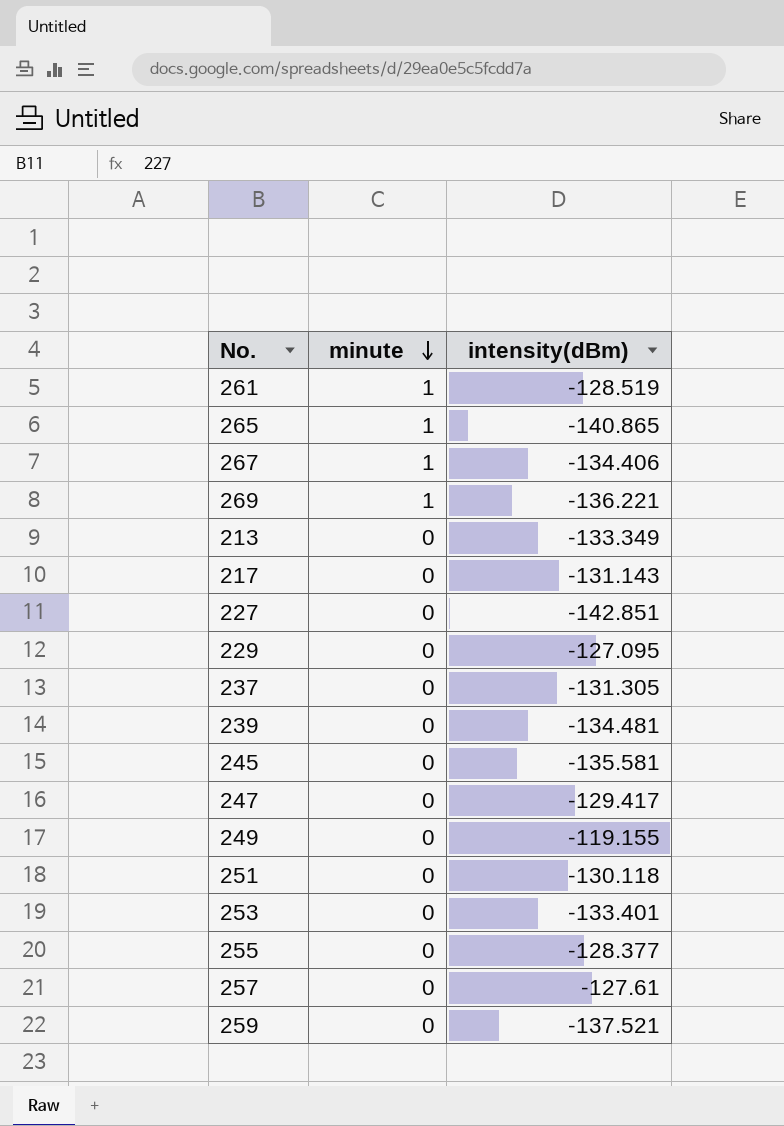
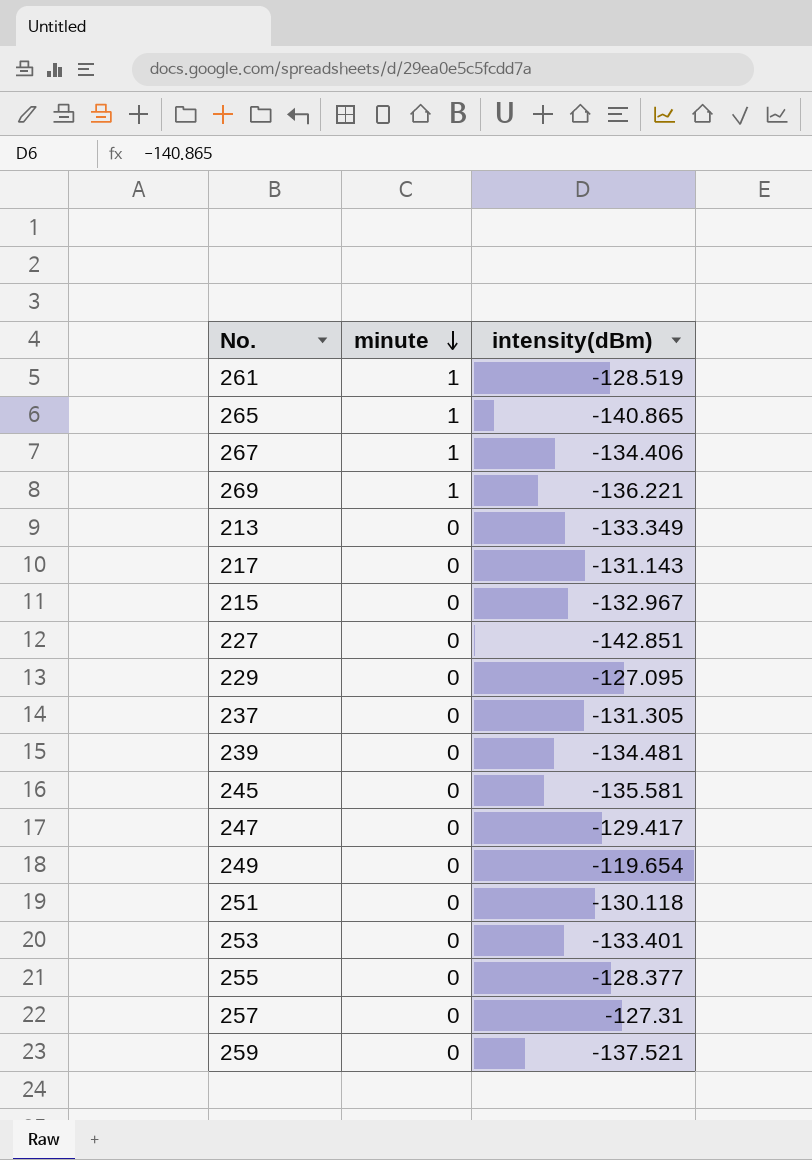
row 215: none -> 0 | -132.967
249 | intensity(dBm): -119.155 -> -119.654
257 | intensity(dBm): -127.61 -> -127.31

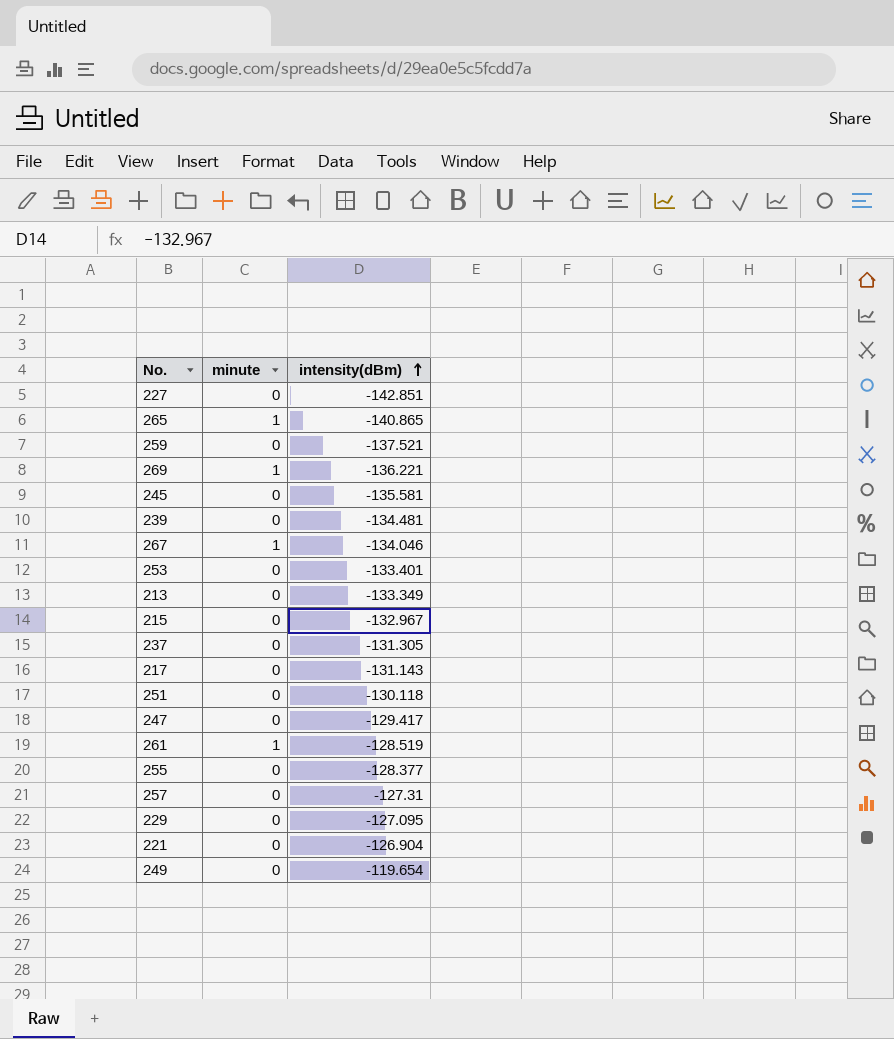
row order: minute descending -> intensity(dBm) ascending
267 | intensity(dBm): -134.406 -> -134.046
row 221: none -> 0 | -126.904

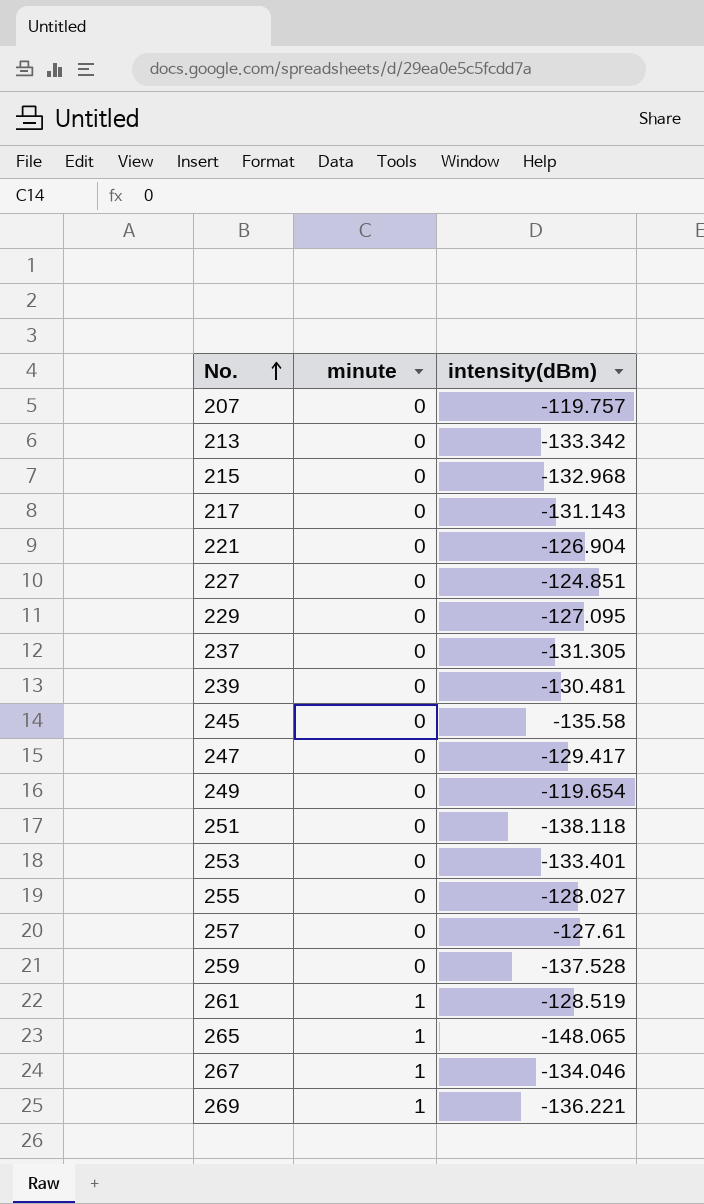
row order: intensity(dBm) ascending -> No. ascending
row 207: none -> 0 | -119.757
213 | intensity(dBm): -133.349 -> -133.342
215 | intensity(dBm): -132.967 -> -132.968
227 | intensity(dBm): -142.851 -> -124.851
239 | intensity(dBm): -134.481 -> -130.481
245 | intensity(dBm): -135.581 -> -135.58
251 | intensity(dBm): -130.118 -> -138.118
255 | intensity(dBm): -128.377 -> -128.027
257 | intensity(dBm): -127.31 -> -127.61
259 | intensity(dBm): -137.521 -> -137.528
265 | intensity(dBm): -140.865 -> -148.065

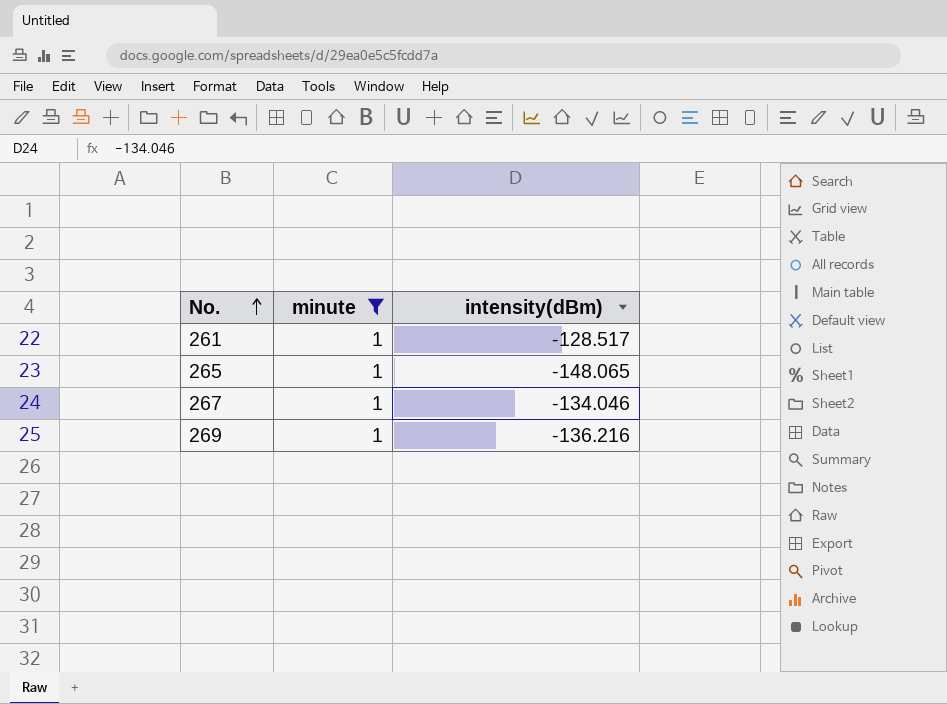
filter: none -> minute = 1
261 | intensity(dBm): -128.519 -> -128.517
269 | intensity(dBm): -136.221 -> -136.216

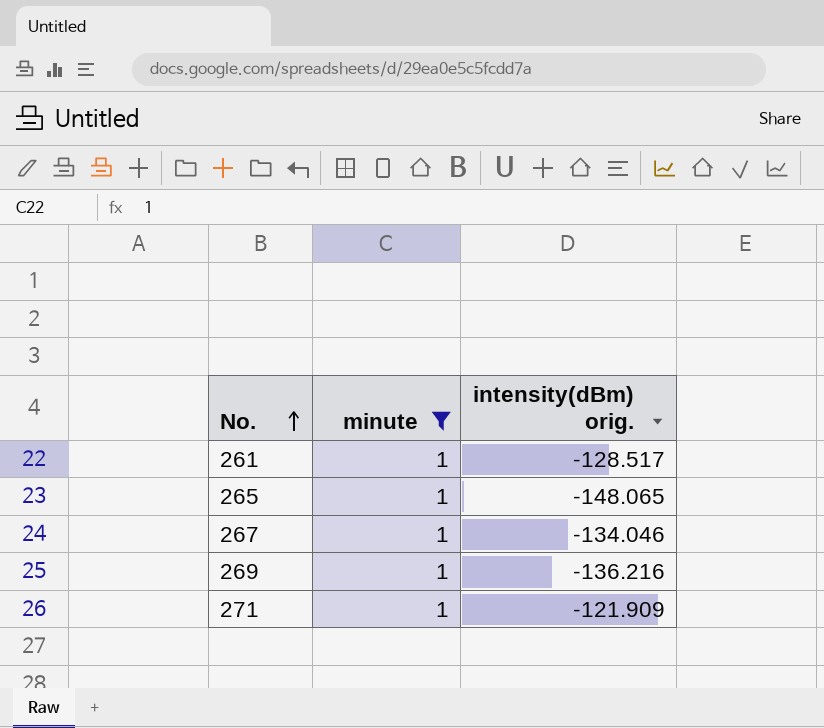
column name: intensity(dBm) -> intensity(dBm) orig.
row 271: none -> 1 | -121.909

